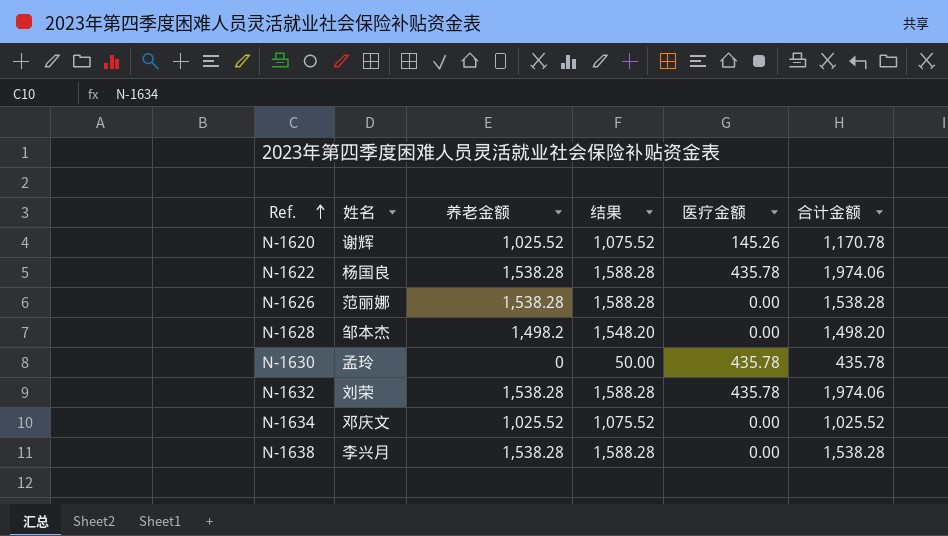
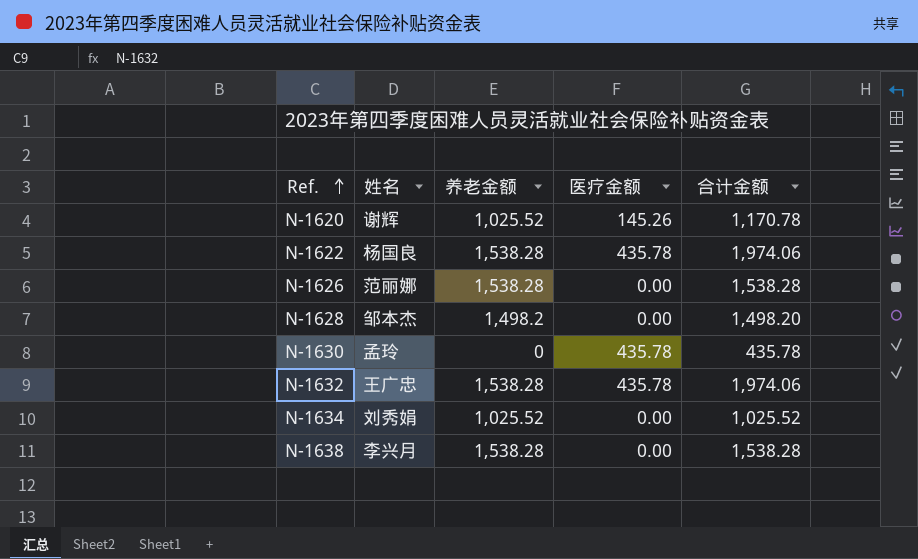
column 结果 | formula: [养老金额] + 50 -> none
N-1632 | 姓名: 刘荣 -> 王广忠
N-1634 | 姓名: 邓庆文 -> 刘秀娟

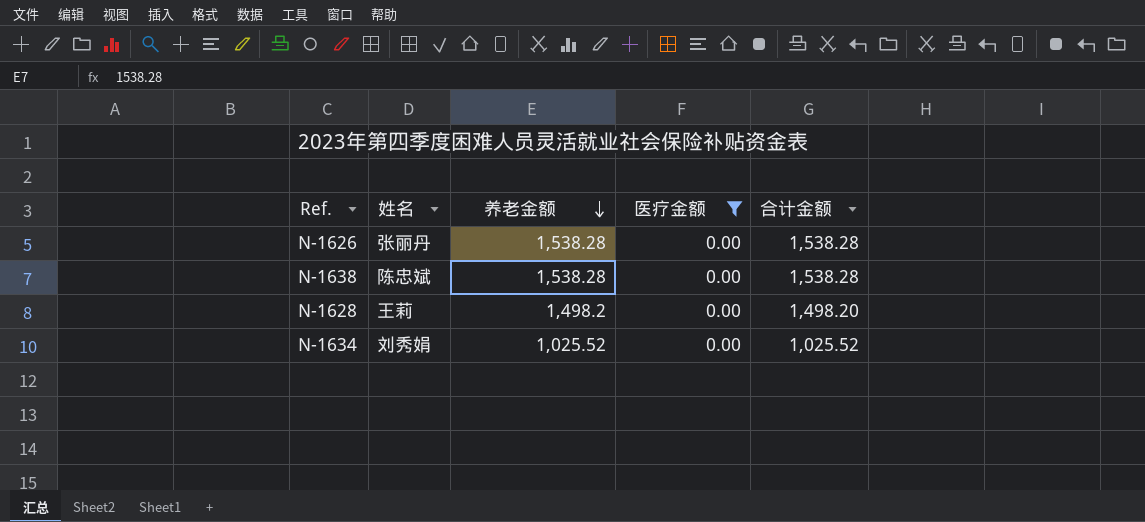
filter: none -> 医疗金额 = 0.00
row order: Ref. ascending -> 养老金额 descending
N-1626 | 姓名: 范丽娜 -> 张丽丹
N-1638 | 姓名: 李兴月 -> 陈忠斌
N-1628 | 姓名: 邹本杰 -> 王莉

